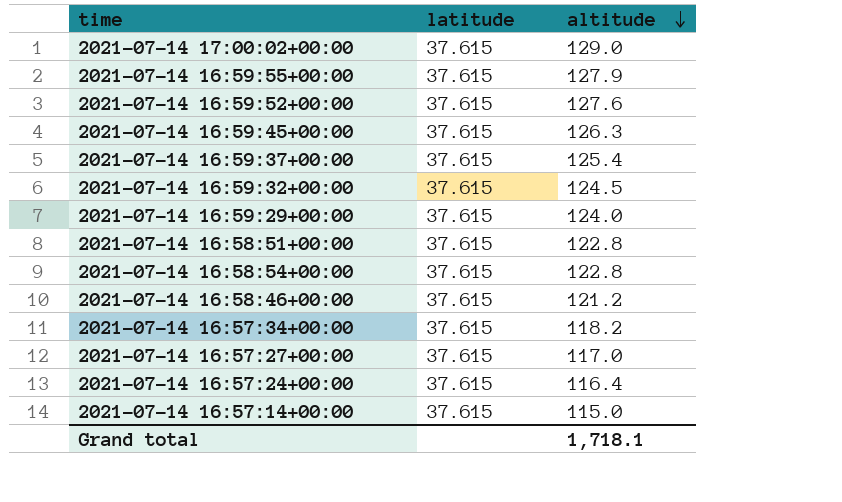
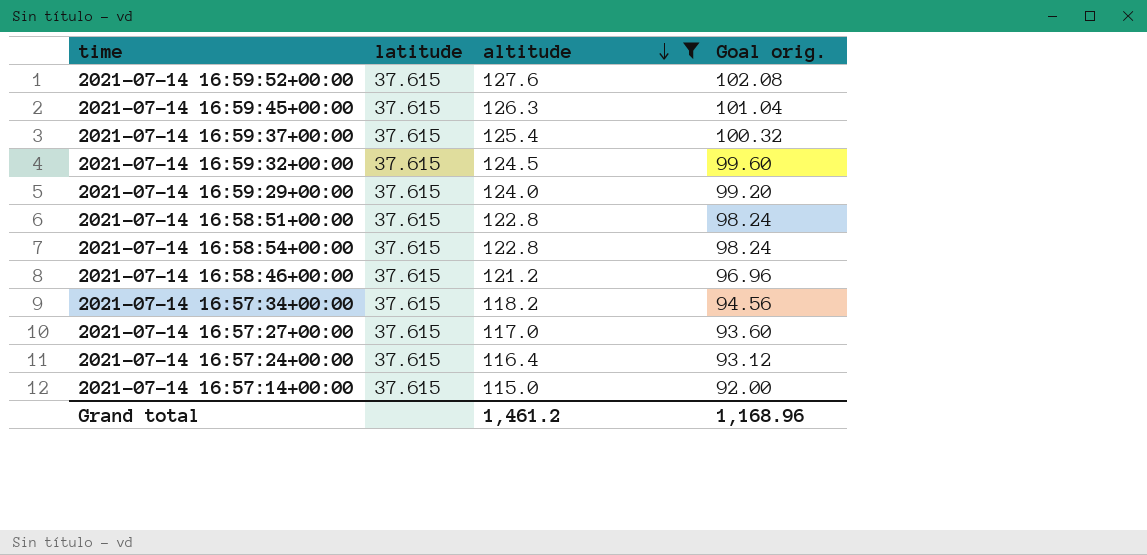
filter: none -> altitude <= 127.6
column Goal orig. | formula: none -> [altitude] * 0.8
Grand total | altitude: 1,718.1 -> 1,461.2

